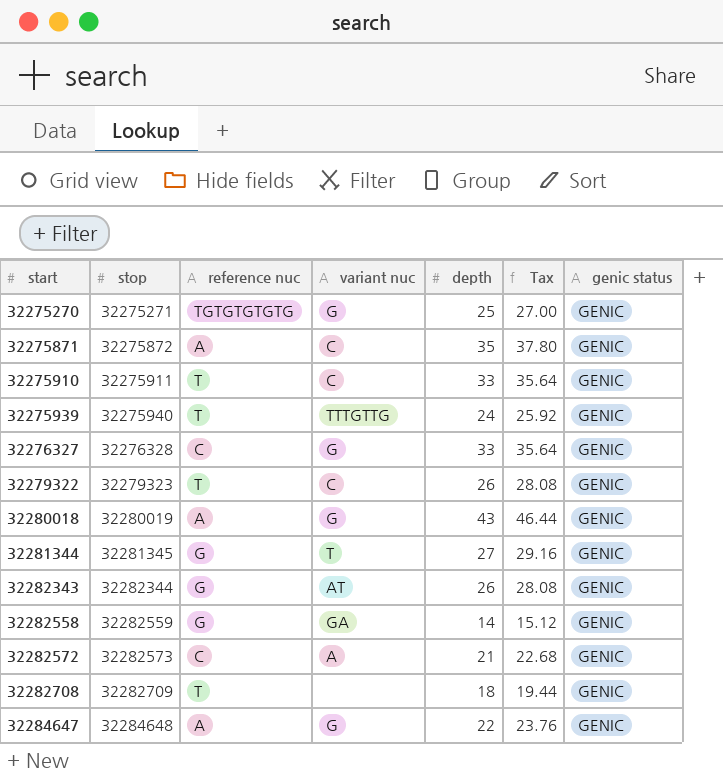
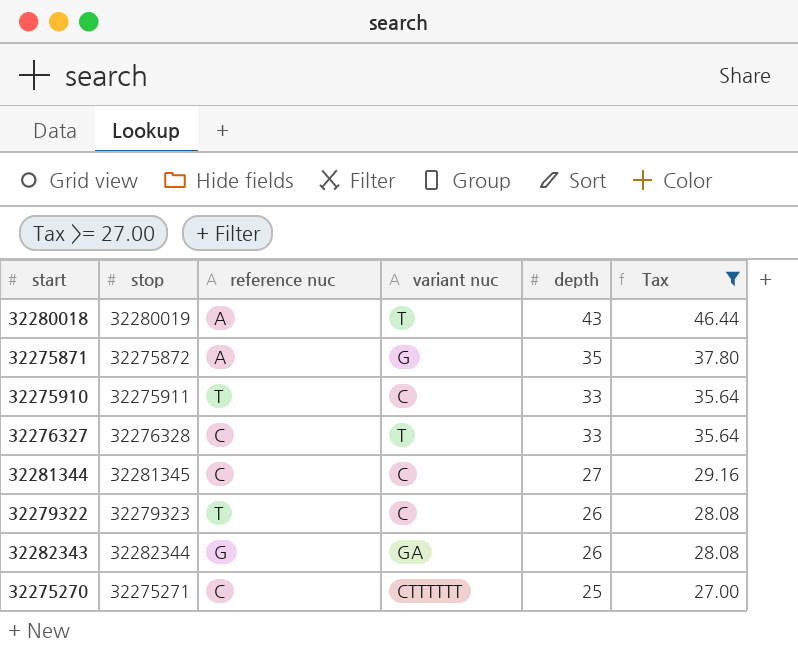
filter: none -> Tax >= 27.00
row order: start ascending -> depth descending
column genic status | position: 7 -> none
32280018 | variant nuc: G -> T
32275871 | variant nuc: C -> G
32276327 | variant nuc: G -> T
32281344 | reference nuc: G -> C
32281344 | variant nuc: T -> C
32282343 | variant nuc: AT -> GA
32275270 | reference nuc: TGTGTGTGTG -> C
32275270 | variant nuc: G -> CTTTTTT

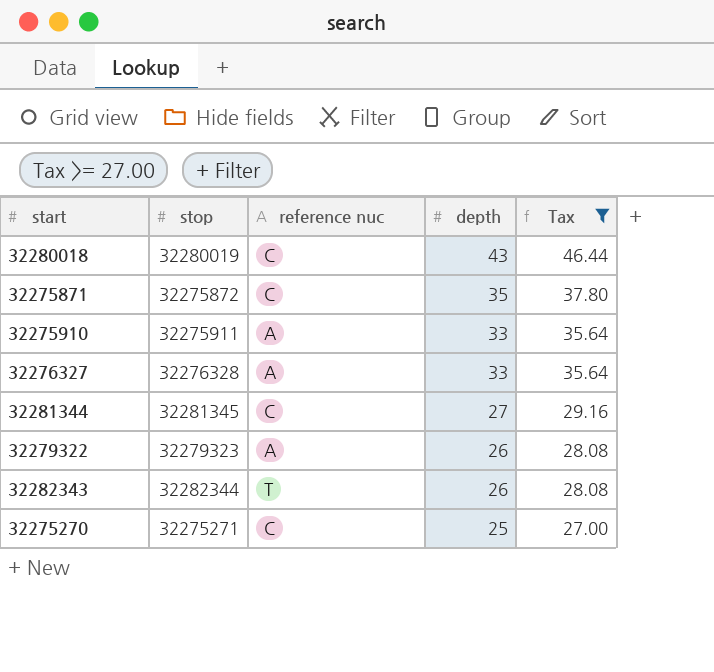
column variant nuc | position: 4 -> none
32280018 | reference nuc: A -> C
32275871 | reference nuc: A -> C
32275910 | reference nuc: T -> A
32276327 | reference nuc: C -> A
32279322 | reference nuc: T -> A
32282343 | reference nuc: G -> T

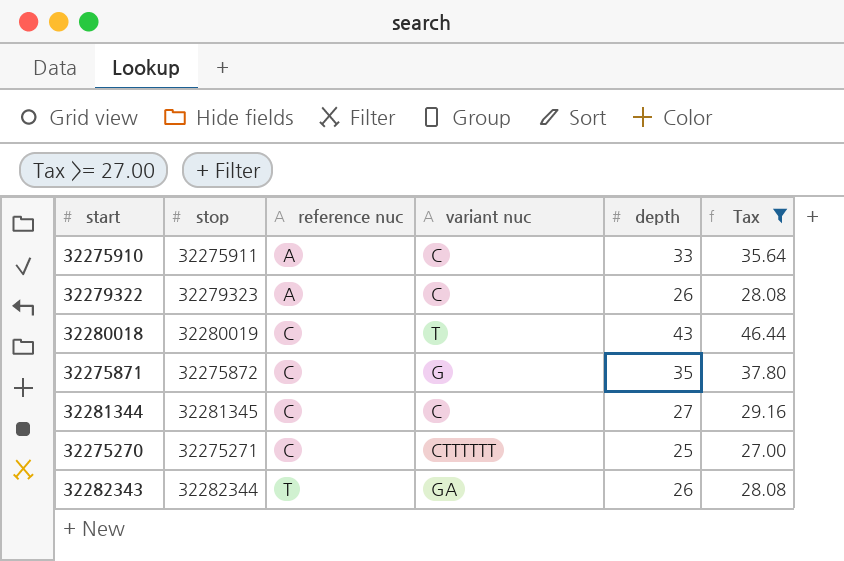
row order: depth descending -> reference nuc ascending
column variant nuc | position: none -> 4
row 32276327: 32276328 | A | 33 | 35.64 -> none

